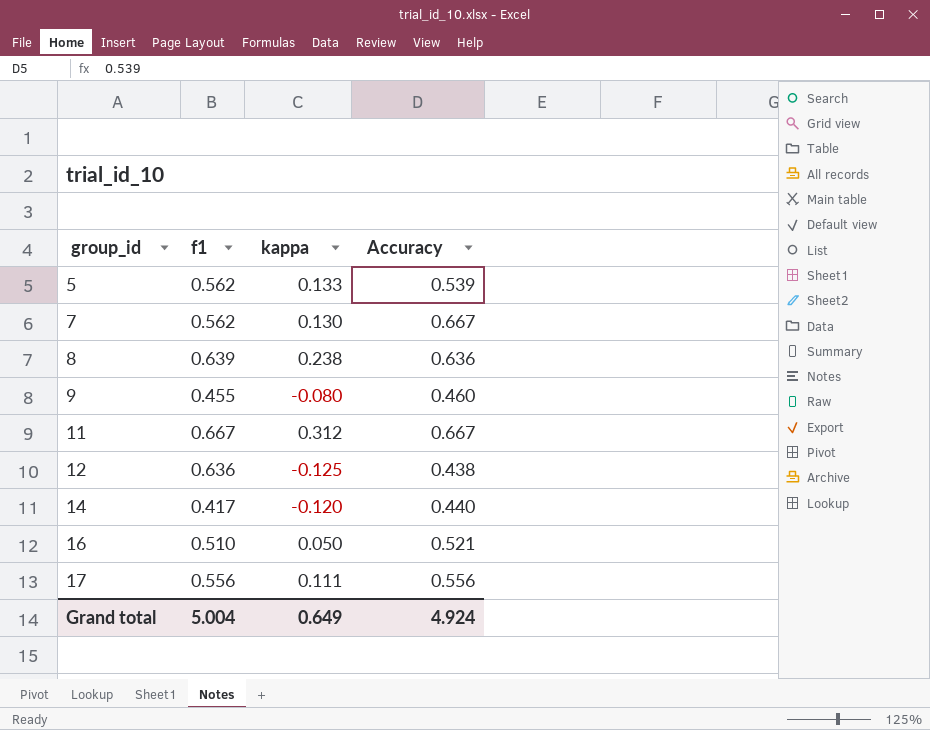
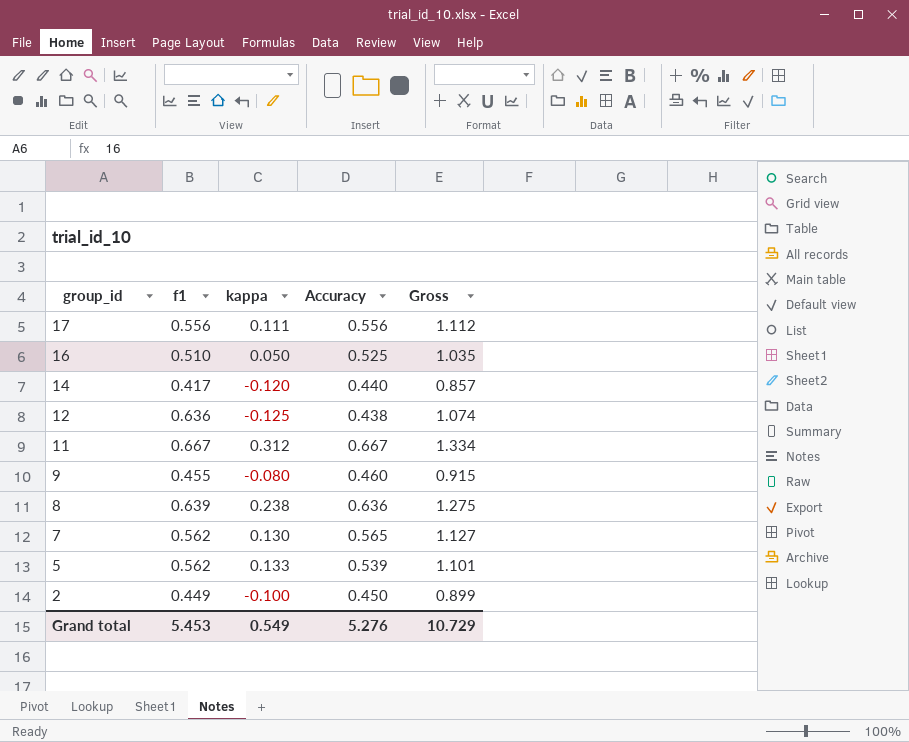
row order: group_id ascending -> group_id descending
column Gross | formula: none -> [f1] + [Accuracy]
16 | Accuracy: 0.521 -> 0.525
7 | Accuracy: 0.667 -> 0.565
row 2: none -> 0.449 | -0.100 | 0.450 | 0.899
Grand total | f1: 5.004 -> 5.453
Grand total | kappa: 0.649 -> 0.549
Grand total | Accuracy: 4.924 -> 5.276

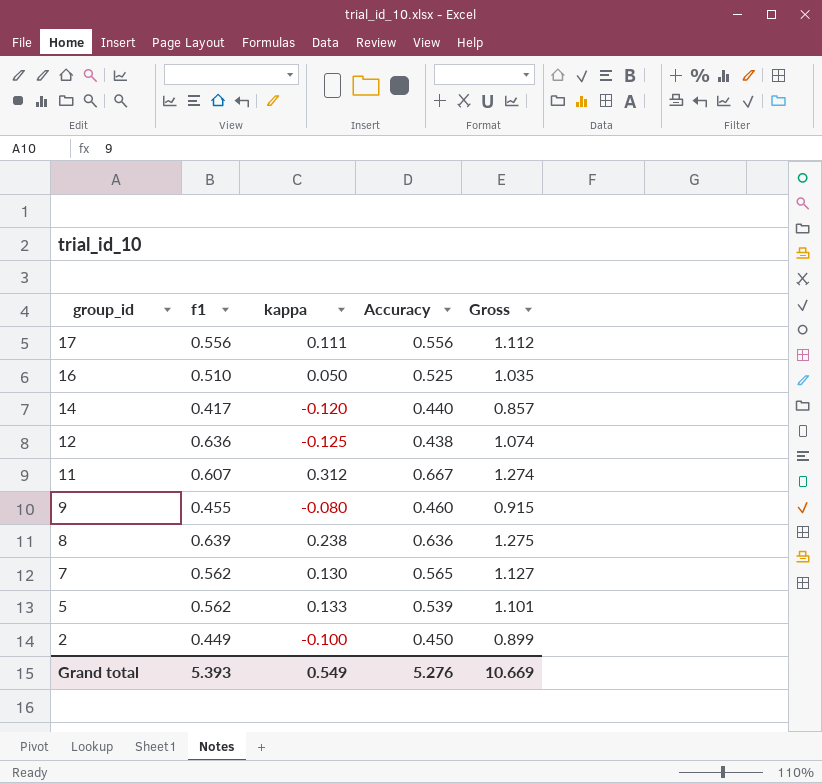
11 | f1: 0.667 -> 0.607
11 | Gross: 1.334 -> 1.274
Grand total | f1: 5.453 -> 5.393
Grand total | Gross: 10.729 -> 10.669

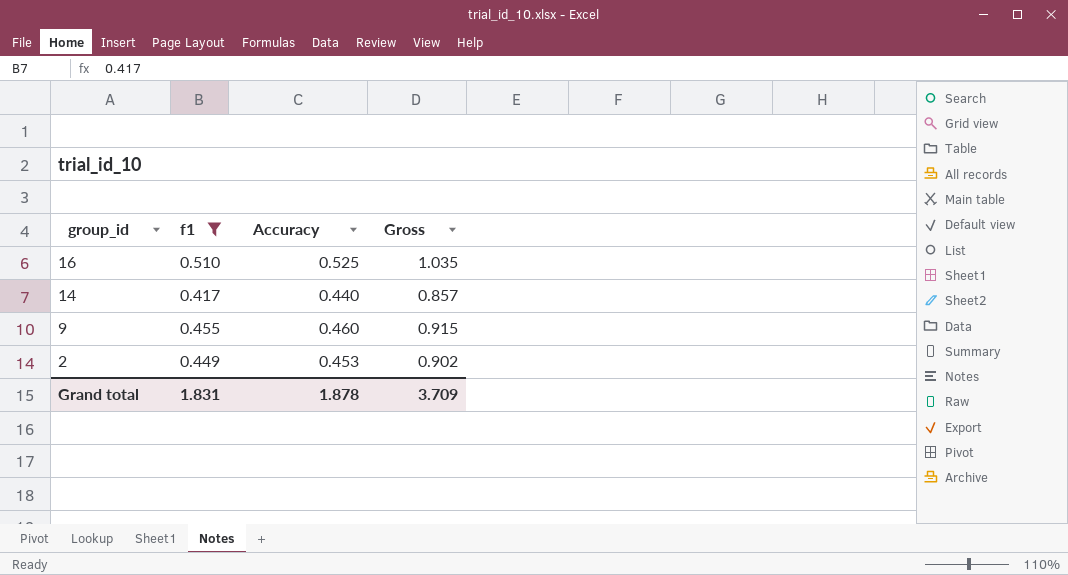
filter: none -> f1 <= 0.510
column kappa | position: 3 -> none
2 | Accuracy: 0.450 -> 0.453
2 | Gross: 0.899 -> 0.902
Grand total | f1: 5.393 -> 1.831
Grand total | Accuracy: 5.276 -> 1.878
Grand total | Gross: 10.669 -> 3.709

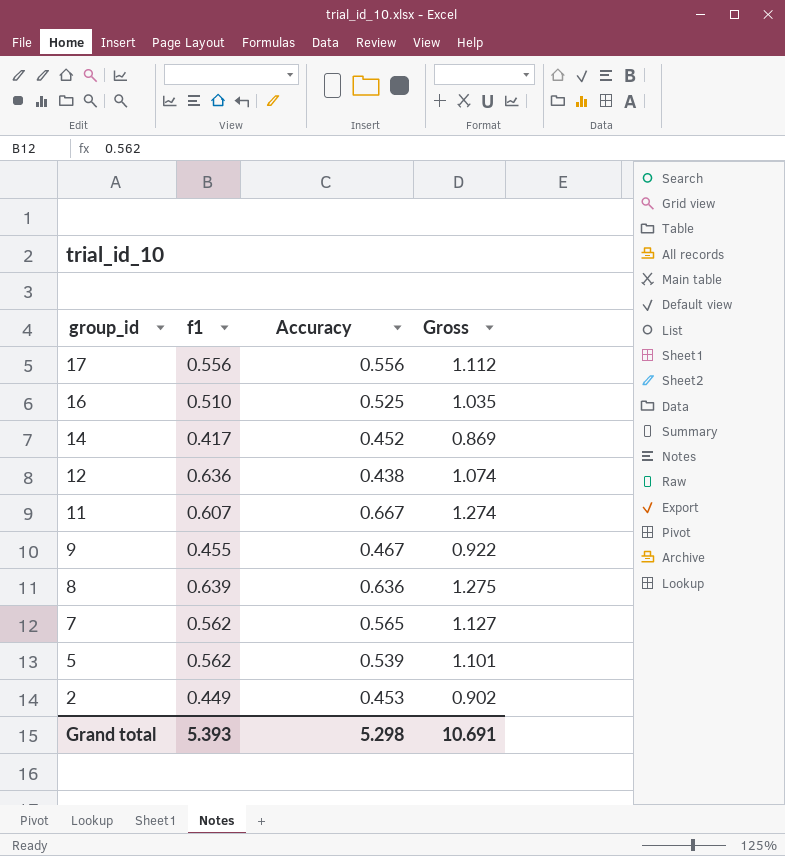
filter: f1 <= 0.510 -> none
14 | Accuracy: 0.440 -> 0.452
14 | Gross: 0.857 -> 0.869
9 | Accuracy: 0.460 -> 0.467
9 | Gross: 0.915 -> 0.922
Grand total | f1: 1.831 -> 5.393
Grand total | Accuracy: 1.878 -> 5.298
Grand total | Gross: 3.709 -> 10.691

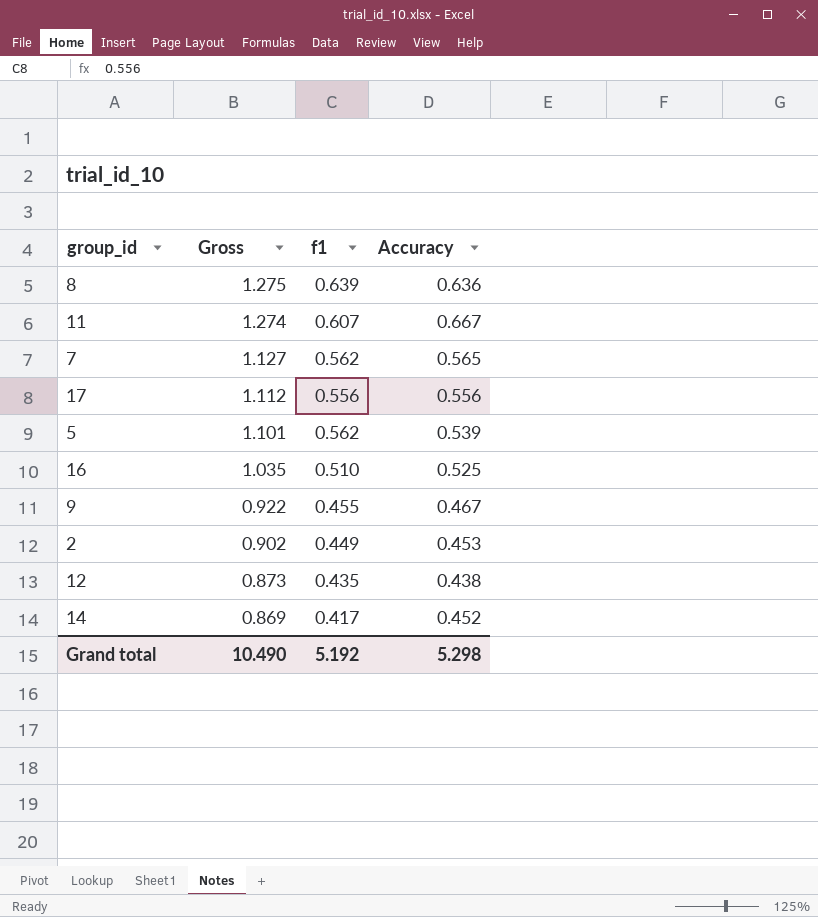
row order: group_id descending -> Gross descending
column Gross | position: 4 -> 2
12 | Gross: 1.074 -> 0.873
12 | f1: 0.636 -> 0.435
Grand total | Gross: 10.691 -> 10.490
Grand total | f1: 5.393 -> 5.192

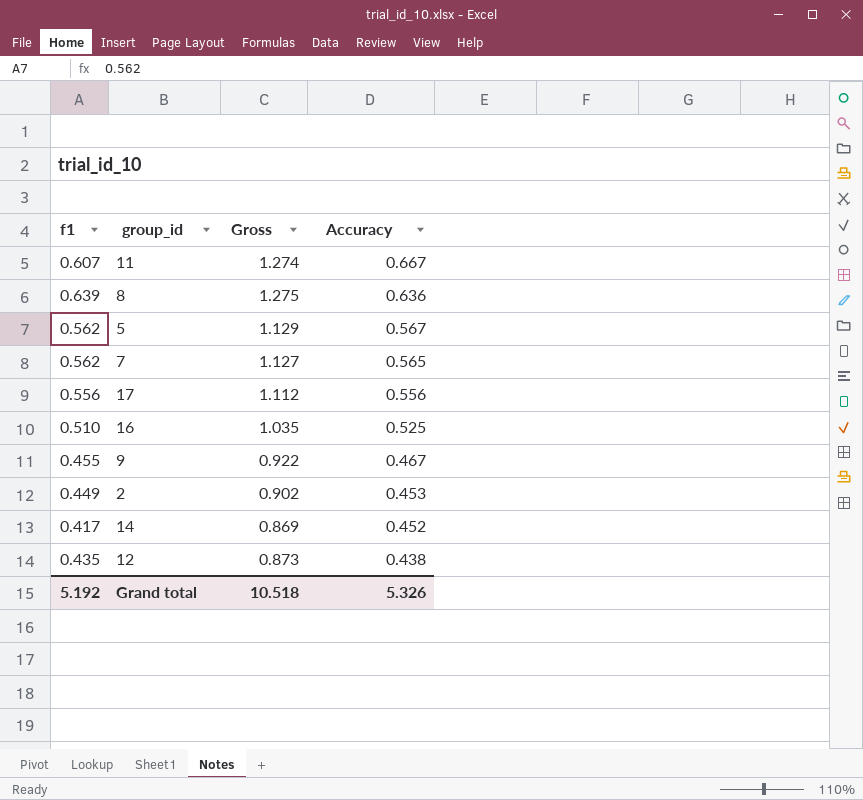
row order: Gross descending -> Accuracy descending
column f1 | position: 3 -> 1
5 | Gross: 1.101 -> 1.129
5 | Accuracy: 0.539 -> 0.567
Grand total | Gross: 10.490 -> 10.518
Grand total | Accuracy: 5.298 -> 5.326

